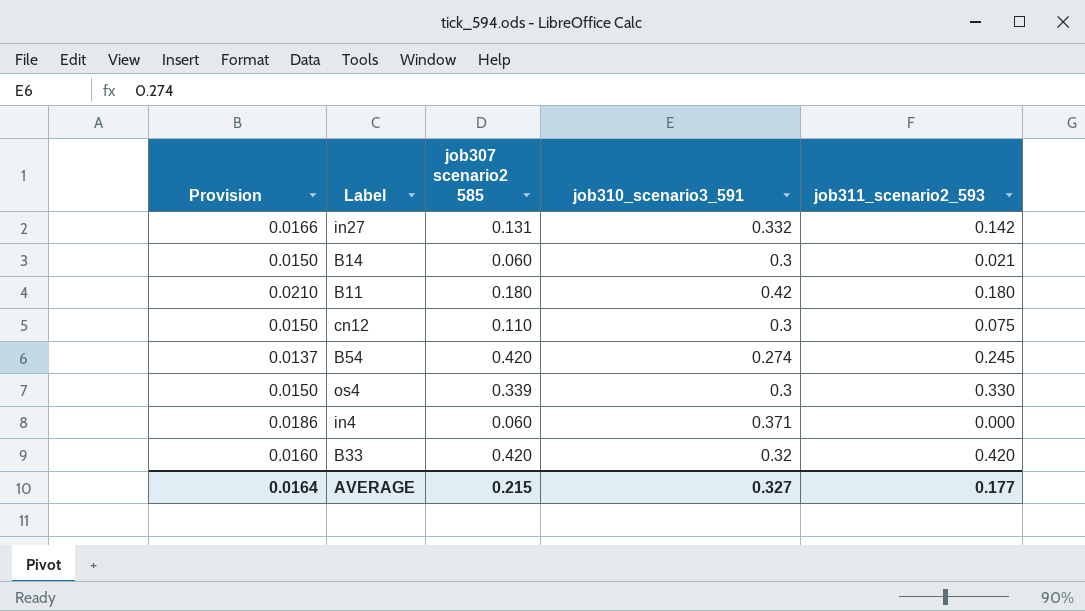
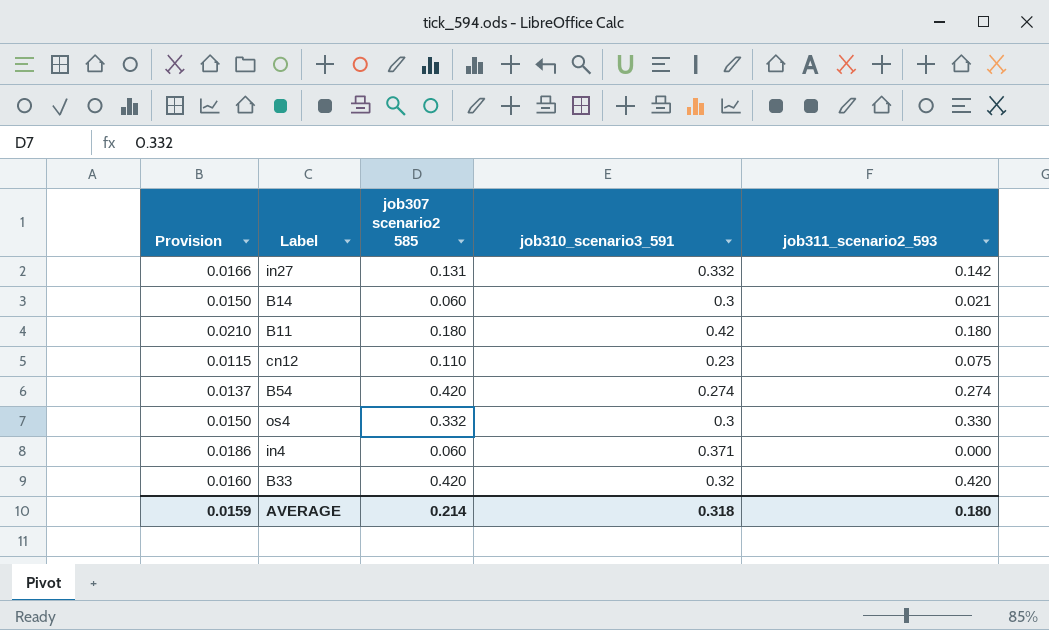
cn12 | Provision: 0.0150 -> 0.0115
cn12 | job310_scenario3_591: 0.3 -> 0.23
B54 | job311_scenario2_593: 0.245 -> 0.274
os4 | job307 scenario2 585: 0.339 -> 0.332
AVERAGE | Provision: 0.0164 -> 0.0159
AVERAGE | job307 scenario2 585: 0.215 -> 0.214
AVERAGE | job310_scenario3_591: 0.327 -> 0.318
AVERAGE | job311_scenario2_593: 0.177 -> 0.180

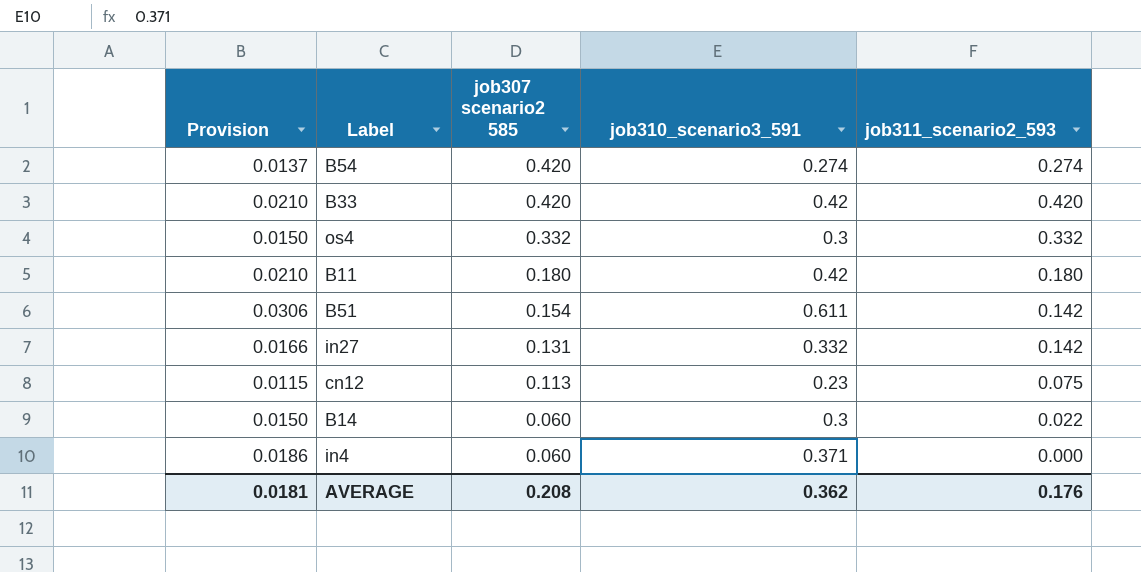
row order: none -> job307 scenario2 585 descending
B33 | Provision: 0.0160 -> 0.0210
B33 | job310_scenario3_591: 0.32 -> 0.42
os4 | job311_scenario2_593: 0.330 -> 0.332
row B51: none -> 0.0306 | 0.154 | 0.611 | 0.142
cn12 | job307 scenario2 585: 0.110 -> 0.113
B14 | job311_scenario2_593: 0.021 -> 0.022
AVERAGE | Provision: 0.0159 -> 0.0181
AVERAGE | job307 scenario2 585: 0.214 -> 0.208
AVERAGE | job310_scenario3_591: 0.318 -> 0.362
AVERAGE | job311_scenario2_593: 0.180 -> 0.176

